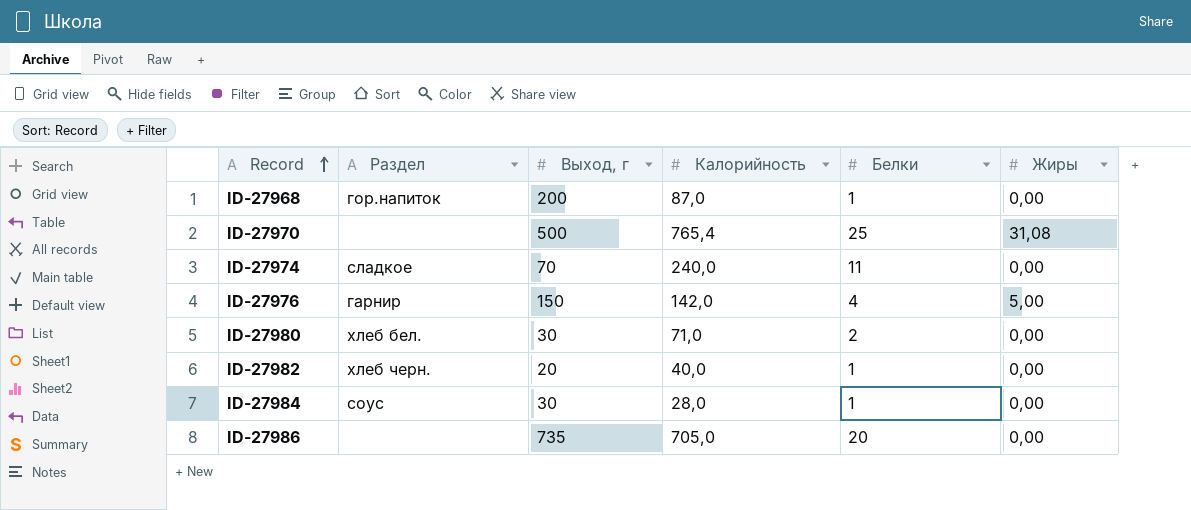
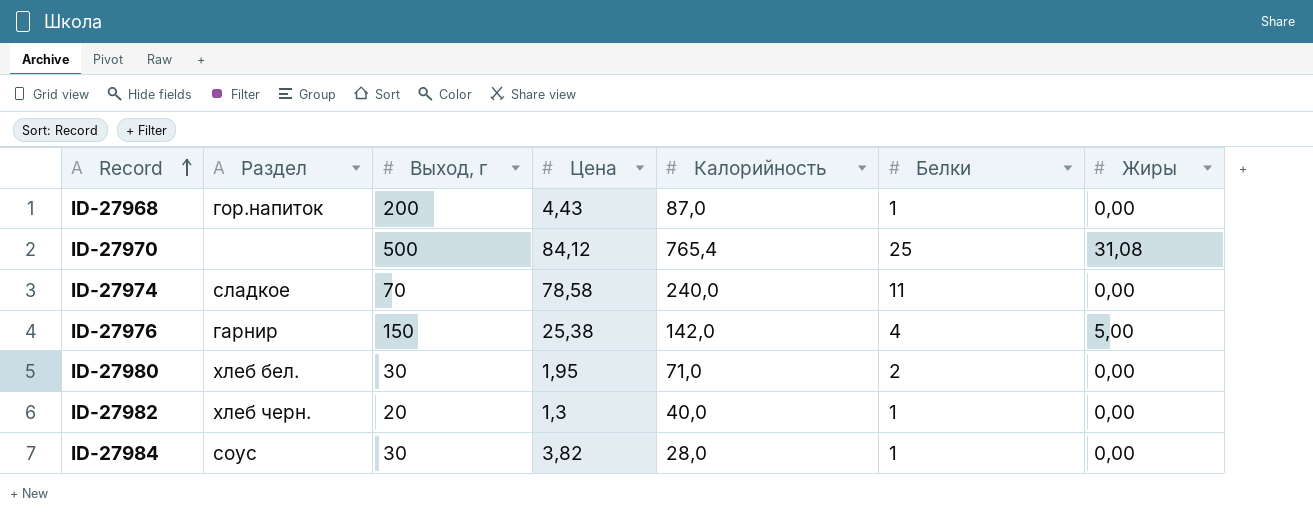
column Цена | position: none -> 4
row ID-27986: none | 735 | 705,0 | 20 | 0,00 -> none

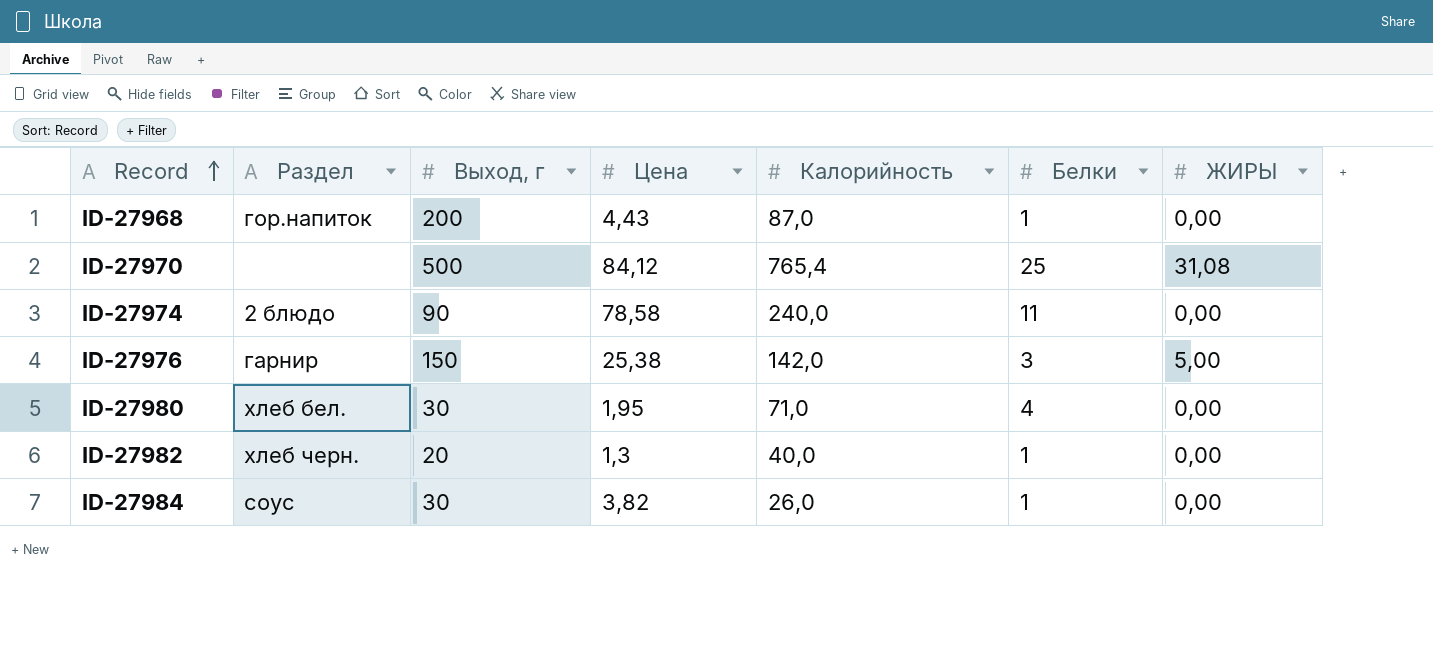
column name: Жиры -> ЖИРЫ
ID-27974 | Раздел: сладкое -> 2 блюдо
ID-27974 | Выход, г: 70 -> 90
ID-27976 | Белки: 4 -> 3
ID-27980 | Белки: 2 -> 4
ID-27984 | Калорийность: 28,0 -> 26,0

